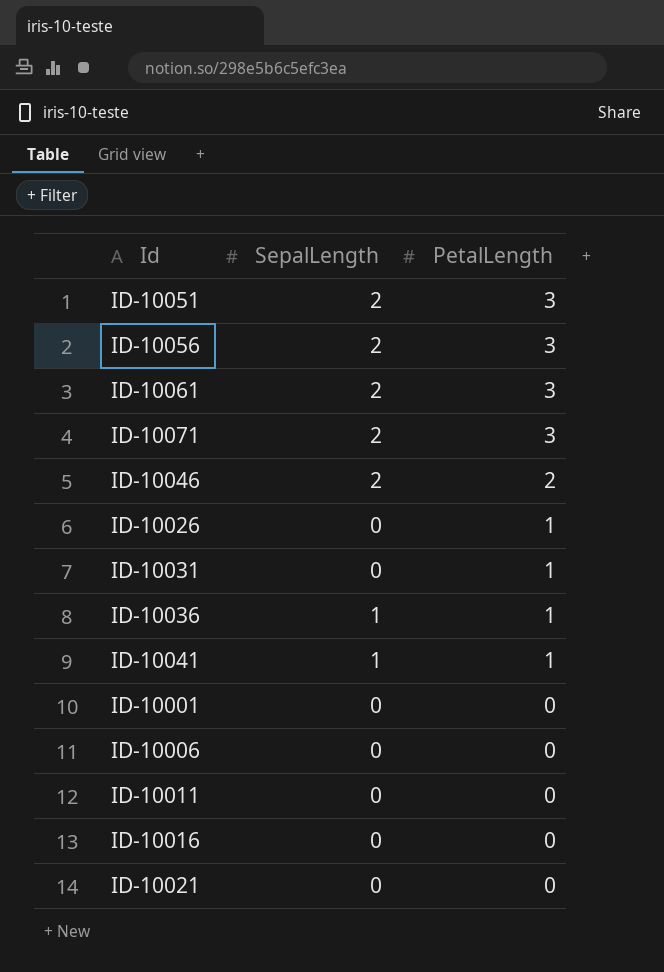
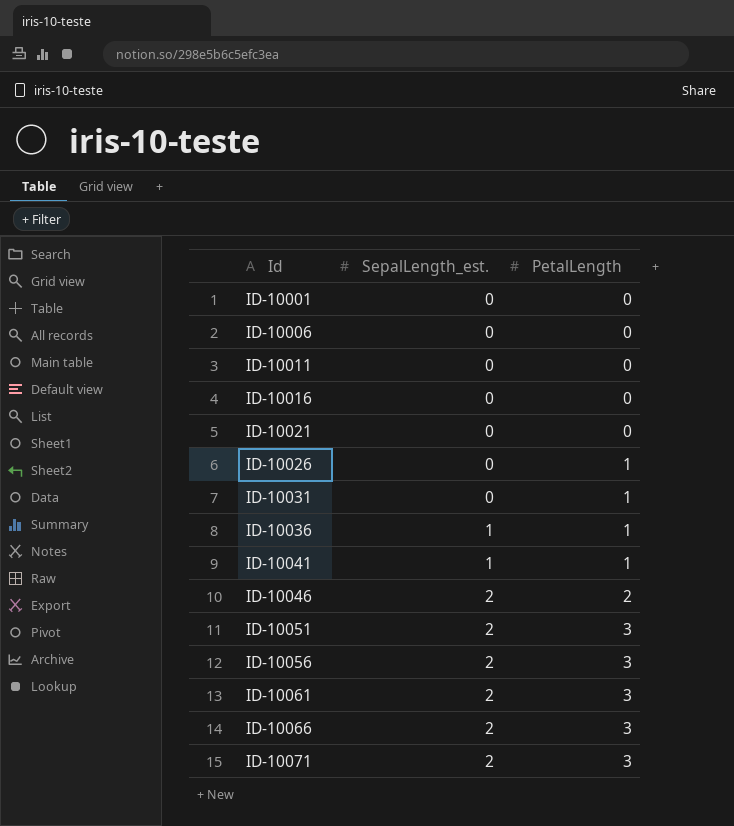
row order: PetalLength descending -> Id ascending
column name: SepalLength -> SepalLength_est.
row ID-10066: none -> 2 | 3

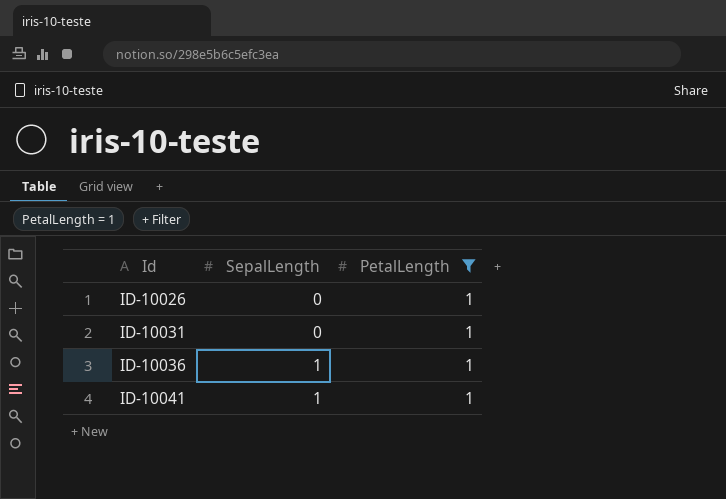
filter: none -> PetalLength = 1
column name: SepalLength_est. -> SepalLength

